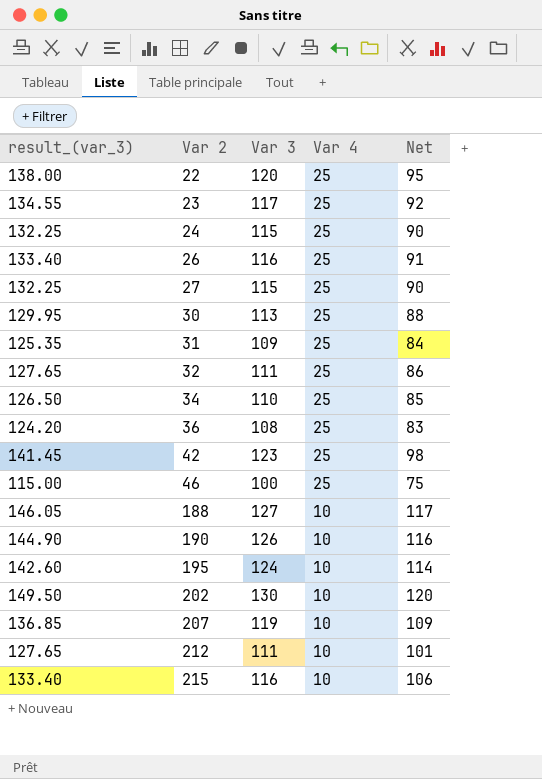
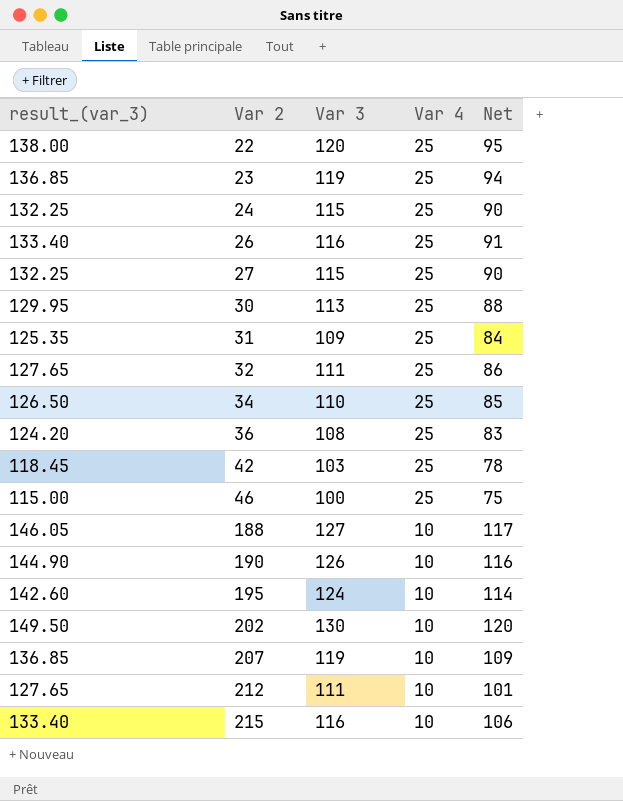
23 | result_(var_3): 134.55 -> 136.85
23 | Var 3: 117 -> 119
23 | Net: 92 -> 94
42 | result_(var_3): 141.45 -> 118.45
42 | Var 3: 123 -> 103
42 | Net: 98 -> 78

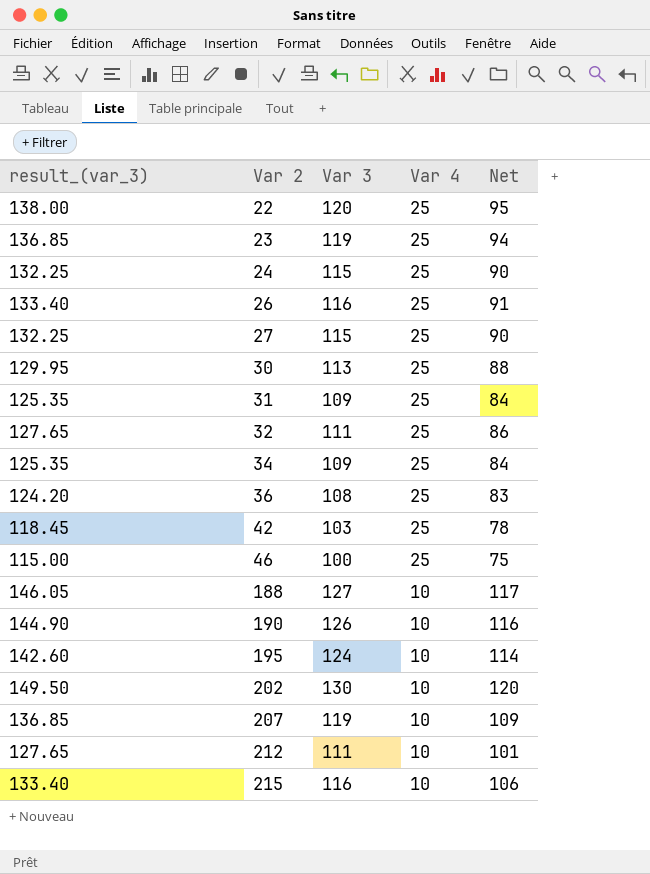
34 | result_(var_3): 126.50 -> 125.35
34 | Var 3: 110 -> 109
34 | Net: 85 -> 84

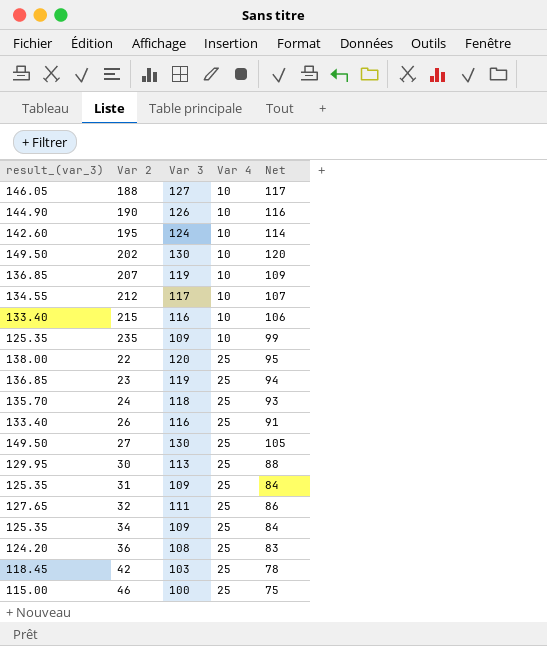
row order: Var 2 ascending -> Var 4 ascending
212 | result_(var_3): 127.65 -> 134.55
212 | Var 3: 111 -> 117
212 | Net: 101 -> 107
row 235: none -> 125.35 | 109 | 10 | 99
24 | result_(var_3): 132.25 -> 135.70
24 | Var 3: 115 -> 118
24 | Net: 90 -> 93
27 | result_(var_3): 132.25 -> 149.50
27 | Var 3: 115 -> 130
27 | Net: 90 -> 105

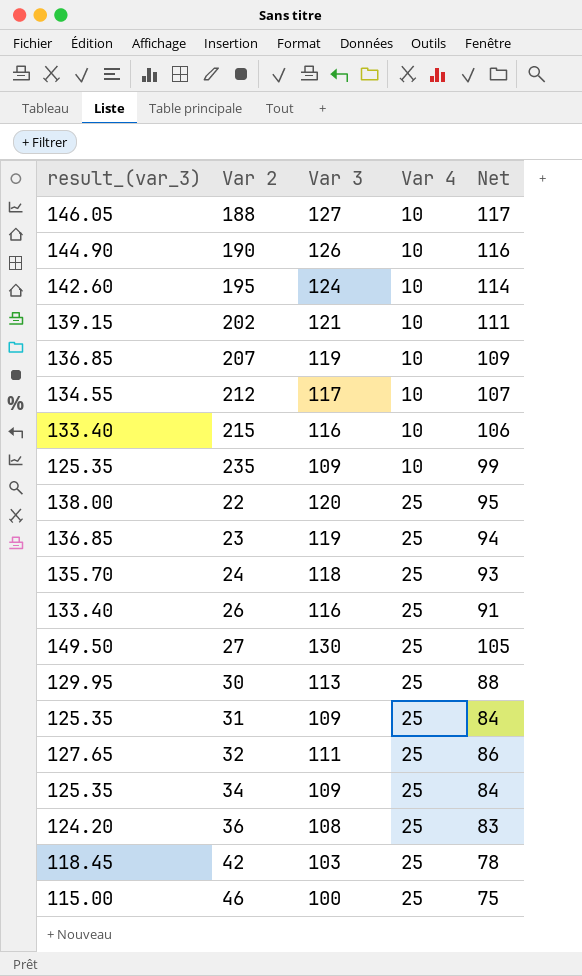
202 | result_(var_3): 149.50 -> 139.15
202 | Var 3: 130 -> 121
202 | Net: 120 -> 111

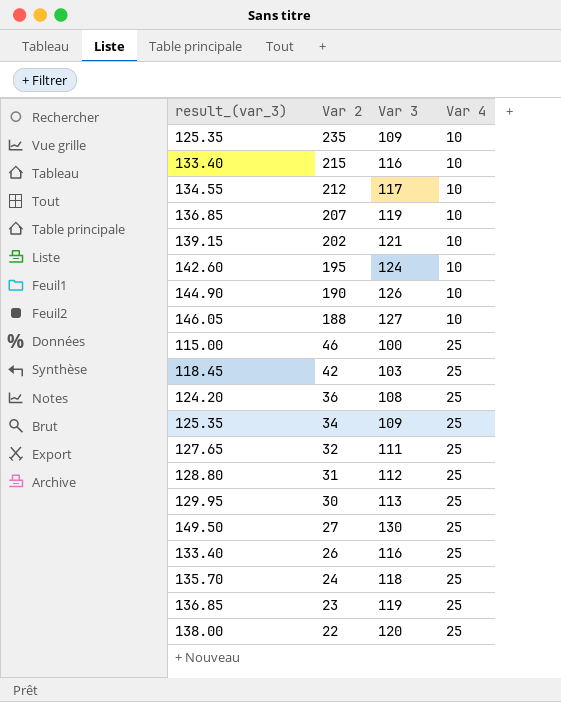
row order: Var 4 ascending -> Var 2 descending
column Net | formula: [Var 3] - [Var 4] -> none
31 | result_(var_3): 125.35 -> 128.80
31 | Var 3: 109 -> 112

